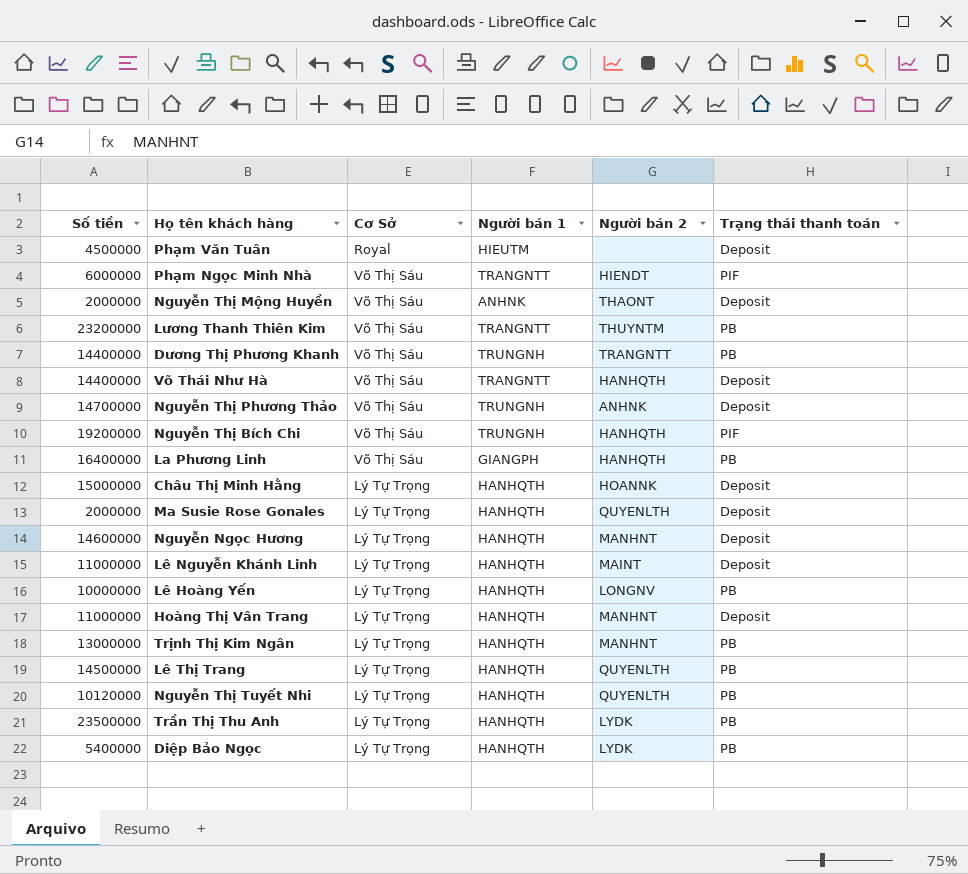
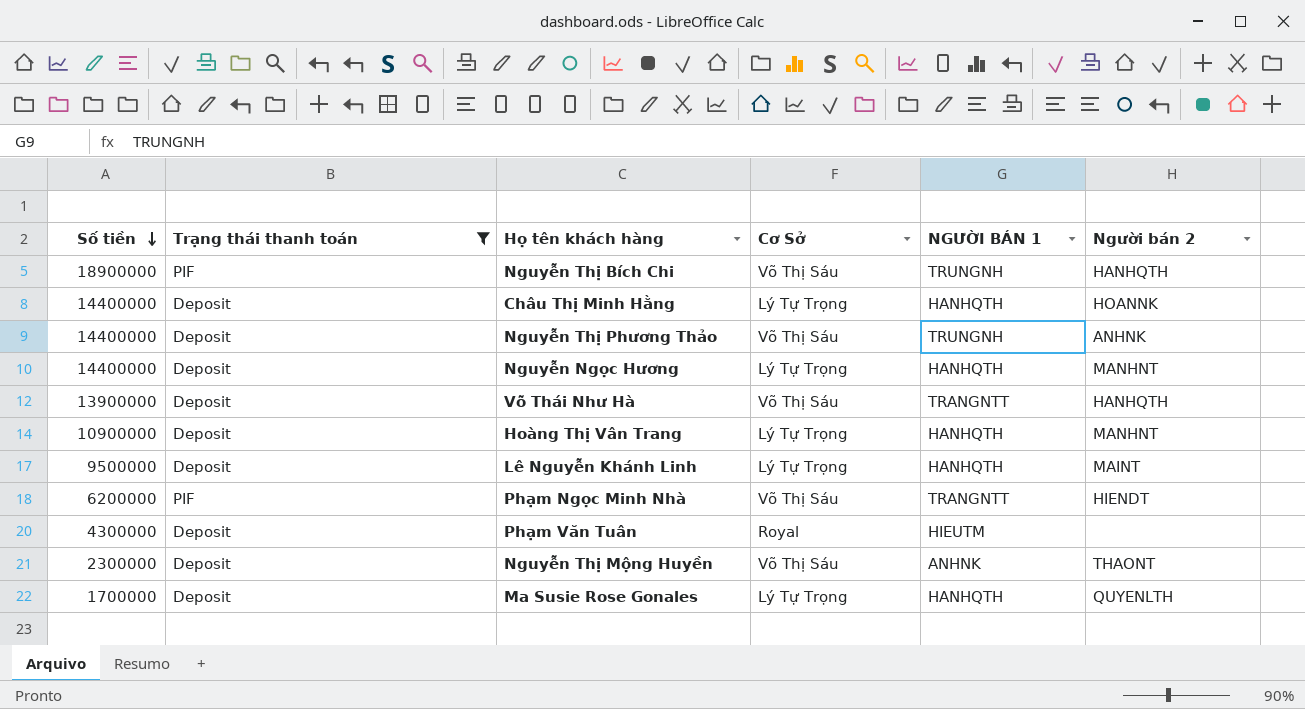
filter: none -> Trạng thái thanh toán != PB
row order: none -> Số tiền descending
column Trạng thái thanh toán | position: 6 -> 2
column name: Người bán 1 -> NGƯỜI BÁN 1
Nguyễn Thị Bích Chi | Số tiền: 19200000 -> 18900000
Châu Thị Minh Hằng | Số tiền: 15000000 -> 14400000
Nguyễn Thị Phương Thảo | Số tiền: 14700000 -> 14400000
Nguyễn Ngọc Hương | Số tiền: 14600000 -> 14400000
Võ Thái Như Hà | Số tiền: 14400000 -> 13900000
Hoàng Thị Vân Trang | Số tiền: 11000000 -> 10900000
Lê Nguyễn Khánh Linh | Số tiền: 11000000 -> 9500000
Phạm Ngọc Minh Nhà | Số tiền: 6000000 -> 6200000
Phạm Văn Tuân | Số tiền: 4500000 -> 4300000
Nguyễn Thị Mộng Huyền | Số tiền: 2000000 -> 2300000
Ma Susie Rose Gonales | Số tiền: 2000000 -> 1700000

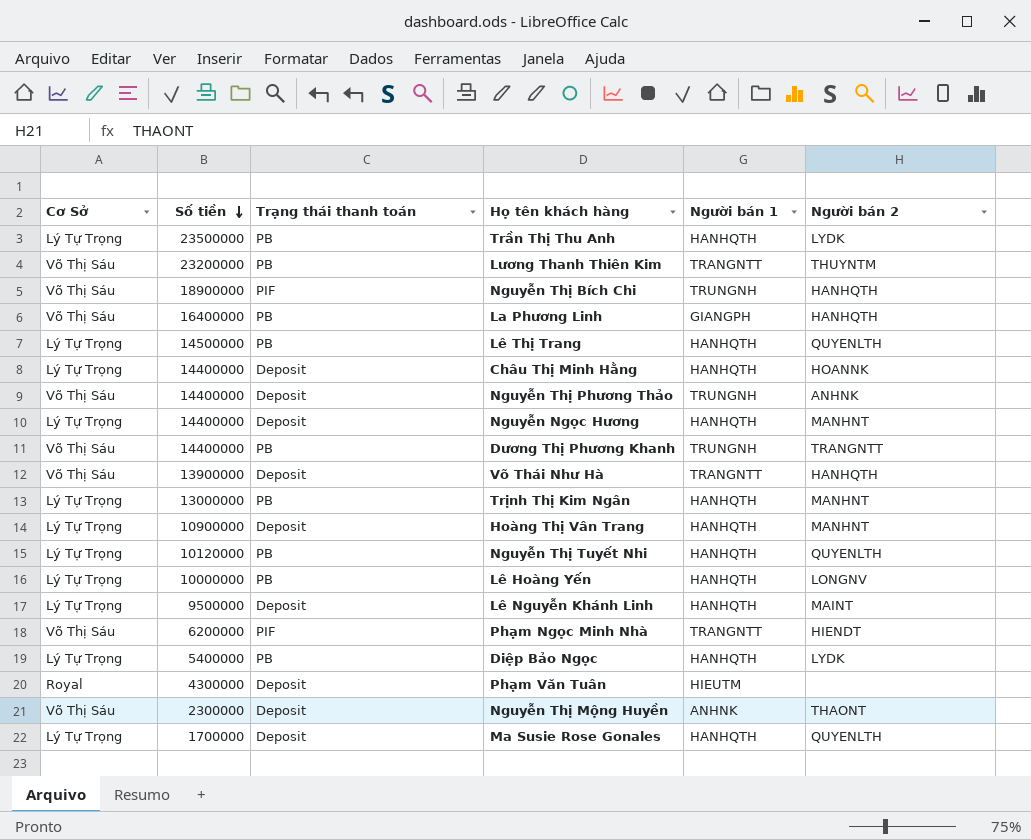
filter: Trạng thái thanh toán != PB -> none
column Cơ Sở | position: 4 -> 1
column name: NGƯỜI BÁN 1 -> Người bán 1

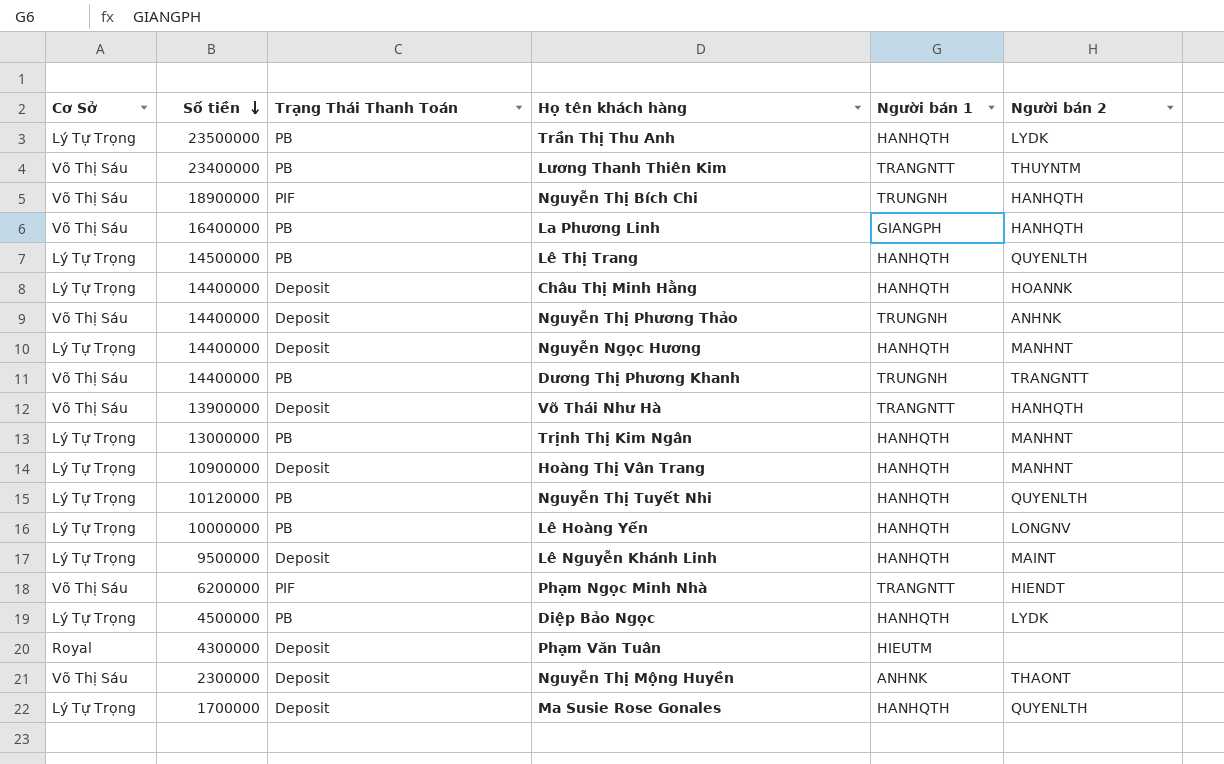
column name: Trạng thái thanh toán -> Trạng Thái Thanh Toán
Lương Thanh Thiên Kim | Số tiền: 23200000 -> 23400000
Diệp Bảo Ngọc | Số tiền: 5400000 -> 4500000

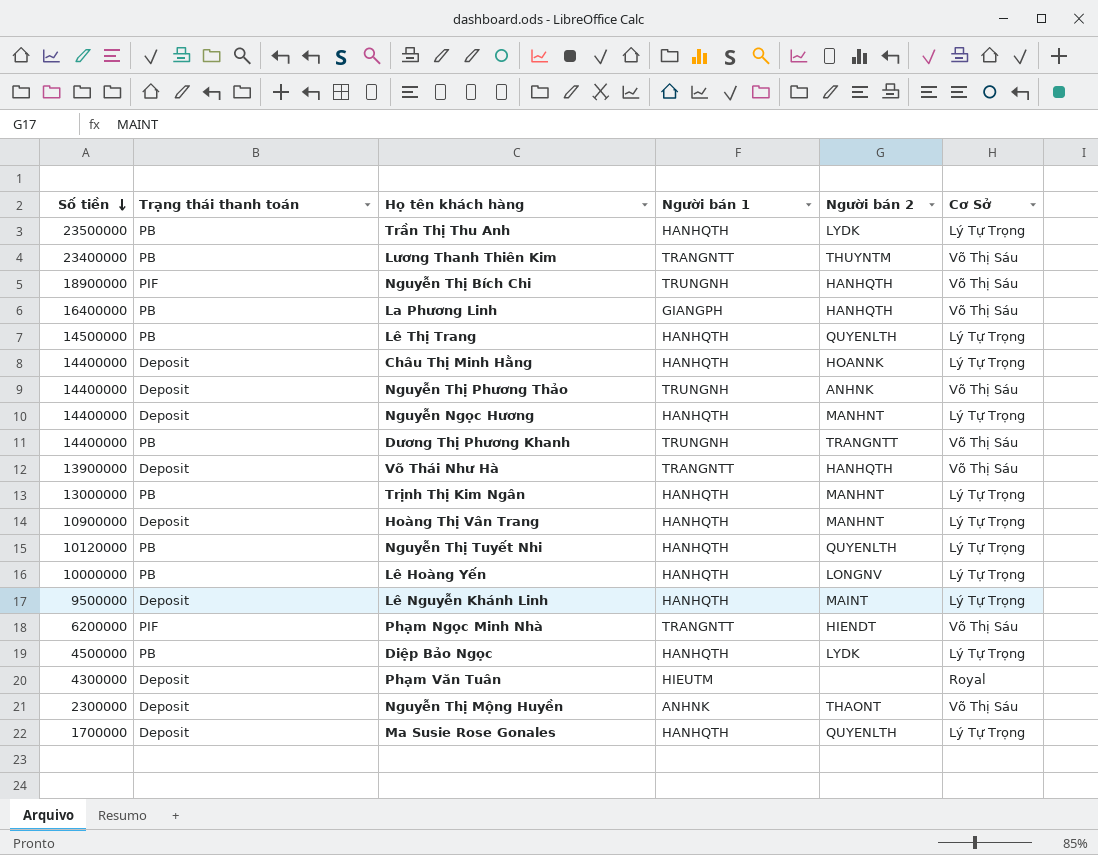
column name: Trạng Thái Thanh Toán -> Trạng thái thanh toán
column Cơ Sở | position: 1 -> 6

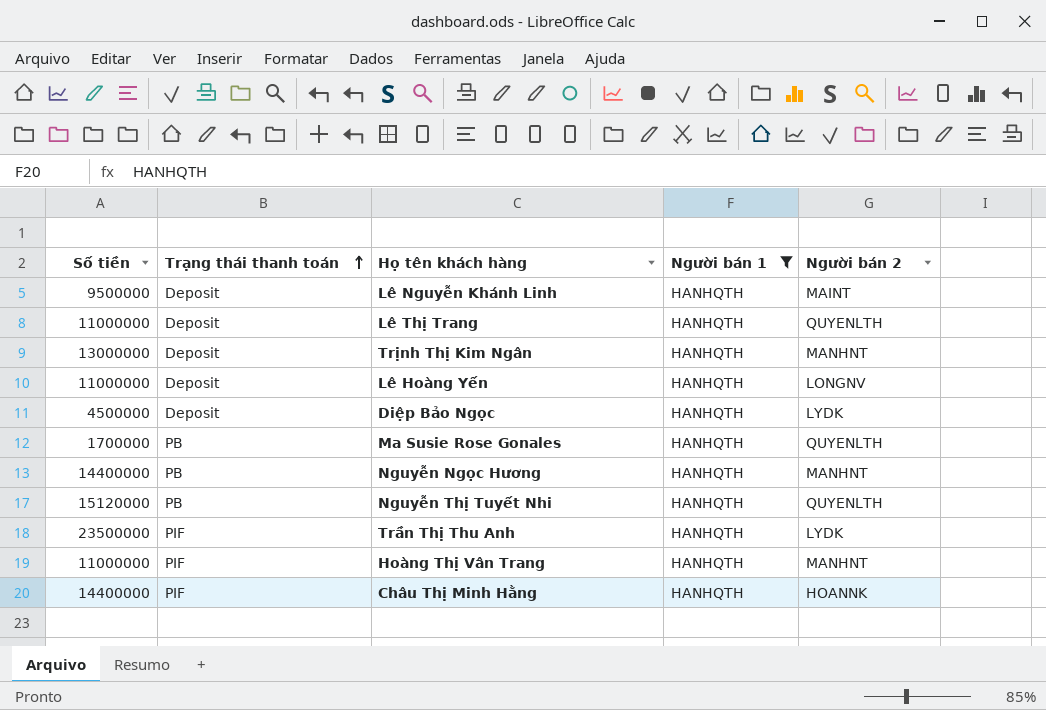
filter: none -> Người bán 1 = HANHQTH
row order: Số tiền descending -> Trạng thái thanh toán ascending
column Cơ Sở | position: 6 -> none
Lê Thị Trang | Số tiền: 14500000 -> 11000000
Lê Thị Trang | Trạng thái thanh toán: PB -> Deposit
Trịnh Thị Kim Ngân | Trạng thái thanh toán: PB -> Deposit
Lê Hoàng Yến | Số tiền: 10000000 -> 11000000
Lê Hoàng Yến | Trạng thái thanh toán: PB -> Deposit
Diệp Bảo Ngọc | Trạng thái thanh toán: PB -> Deposit
Ma Susie Rose Gonales | Trạng thái thanh toán: Deposit -> PB
Nguyễn Ngọc Hương | Trạng thái thanh toán: Deposit -> PB
Nguyễn Thị Tuyết Nhi | Số tiền: 10120000 -> 15120000
Trần Thị Thu Anh | Trạng thái thanh toán: PB -> PIF
Hoàng Thị Vân Trang | Số tiền: 10900000 -> 11000000
Hoàng Thị Vân Trang | Trạng thái thanh toán: Deposit -> PIF
Châu Thị Minh Hằng | Trạng thái thanh toán: Deposit -> PIF

